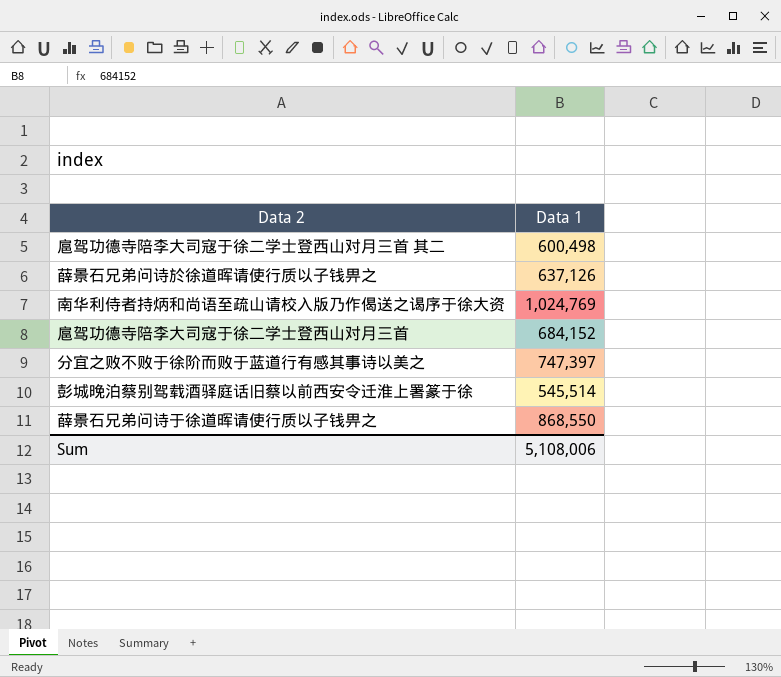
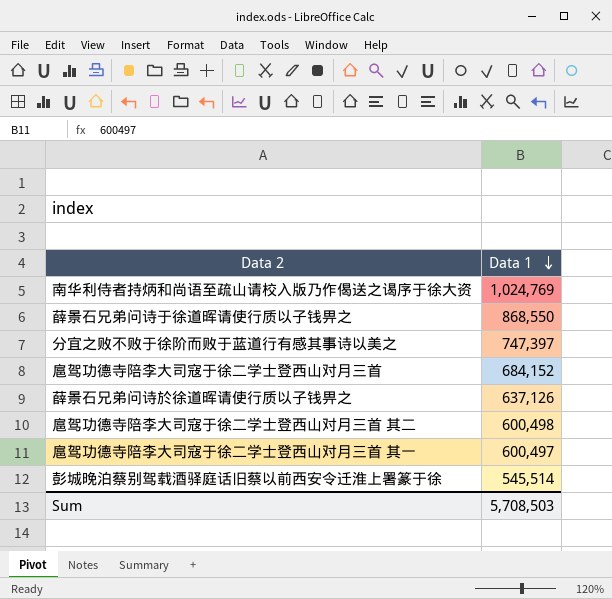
row order: none -> Data 1 descending
row 扈驾功德寺陪李大司寇于徐二学士登西山对月三首 其一: none -> 600,497
Sum | Data 1: 5,108,006 -> 5,708,503

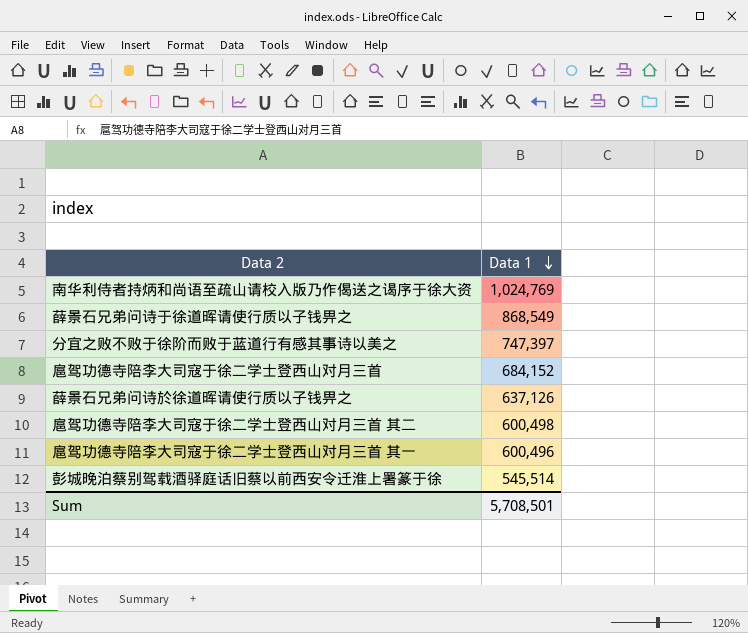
薛景石兄弟问诗于徐道晖请使行质以子钱畀之 | Data 1: 868,550 -> 868,549
扈驾功德寺陪李大司寇于徐二学士登西山对月三首 其一 | Data 1: 600,497 -> 600,496
Sum | Data 1: 5,708,503 -> 5,708,501

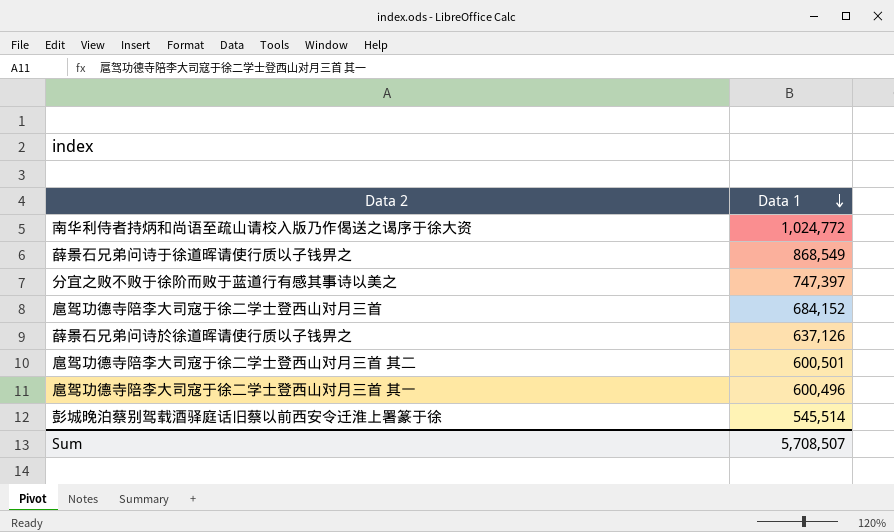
南华利侍者持炳和尚语至疏山请校入版乃作偈送之谒序于徐大资 | Data 1: 1,024,769 -> 1,024,772
扈驾功德寺陪李大司寇于徐二学士登西山对月三首 其二 | Data 1: 600,498 -> 600,501
Sum | Data 1: 5,708,501 -> 5,708,507

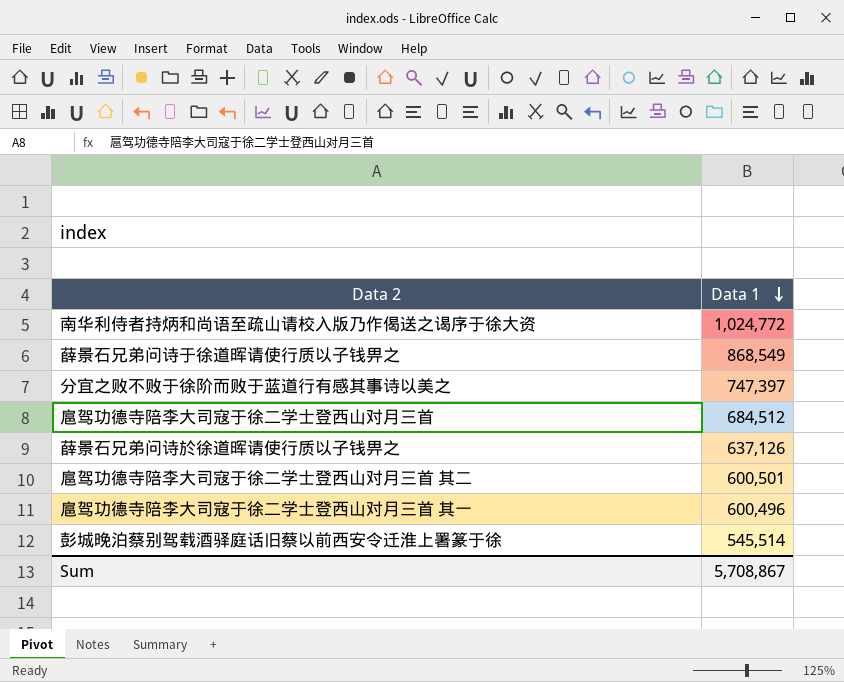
扈驾功德寺陪李大司寇于徐二学士登西山对月三首 | Data 1: 684,152 -> 684,512
Sum | Data 1: 5,708,507 -> 5,708,867

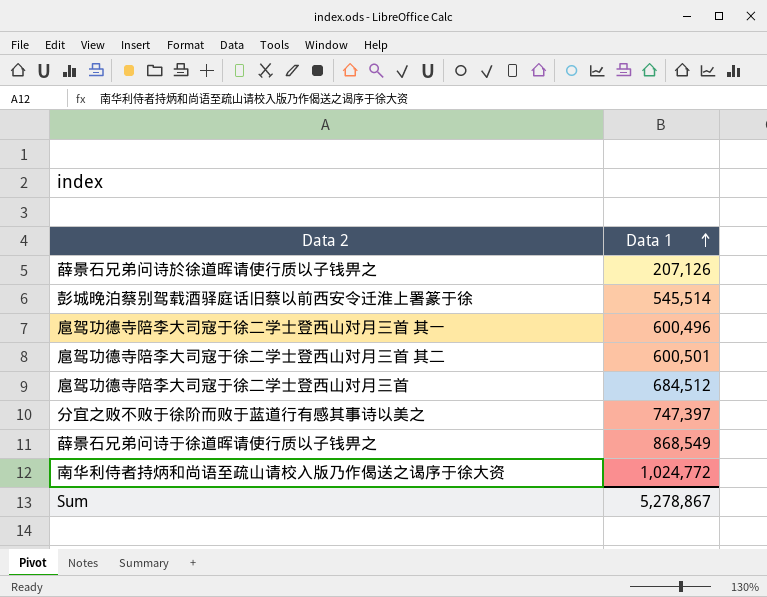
row order: Data 1 descending -> Data 1 ascending
薛景石兄弟问诗於徐道晖请使行质以子钱畀之 | Data 1: 637,126 -> 207,126
Sum | Data 1: 5,708,867 -> 5,278,867

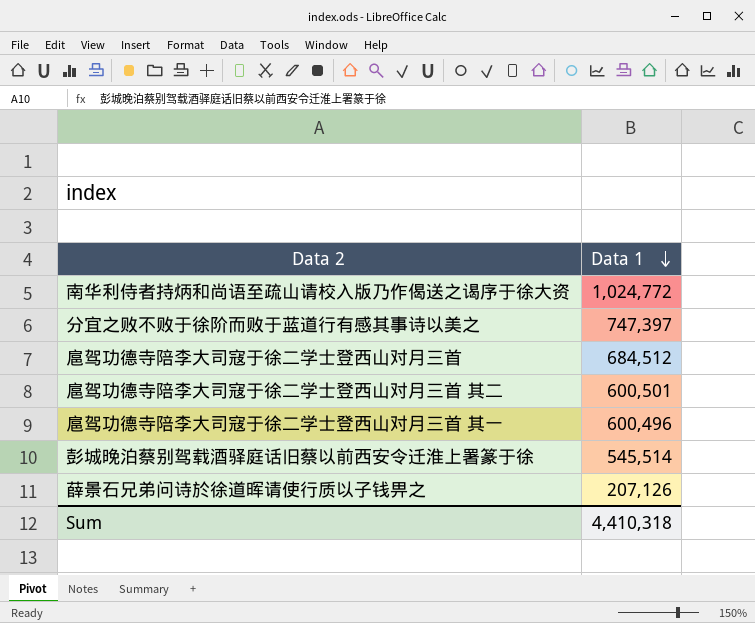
row order: Data 1 ascending -> Data 1 descending
row 薛景石兄弟问诗于徐道晖请使行质以子钱畀之: 868,549 -> none
Sum | Data 1: 5,278,867 -> 4,410,318

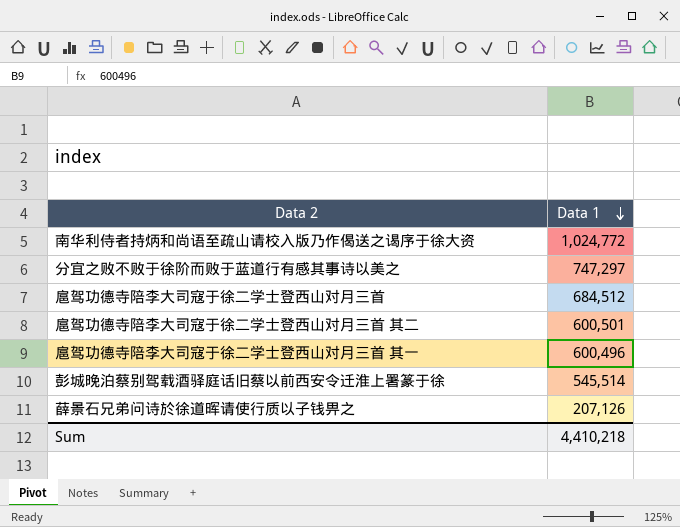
分宜之败不败于徐阶而败于蓝道行有感其事诗以美之 | Data 1: 747,397 -> 747,297
Sum | Data 1: 4,410,318 -> 4,410,218

